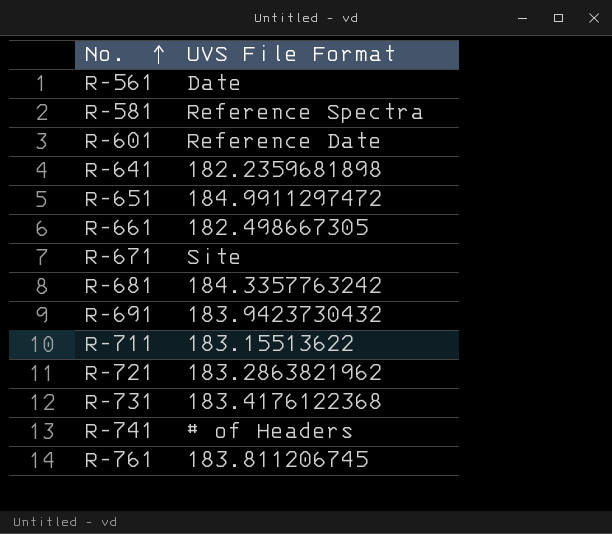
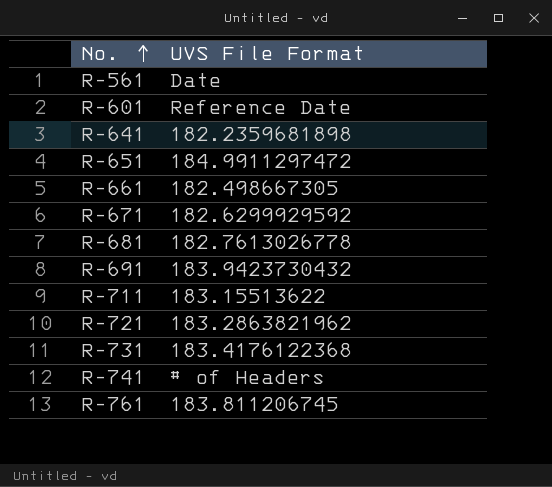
row R-581: Reference Spectra -> none
R-671 | UVS File Format: Site -> 182.6299929592
R-681 | UVS File Format: 184.3357763242 -> 182.7613026778

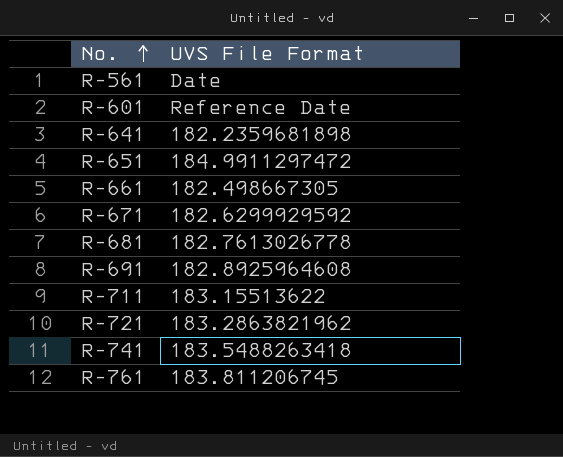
row R-731: 183.4176122368 -> none
R-691 | UVS File Format: 183.9423730432 -> 182.8925964608
R-741 | UVS File Format: # of Headers -> 183.5488263418

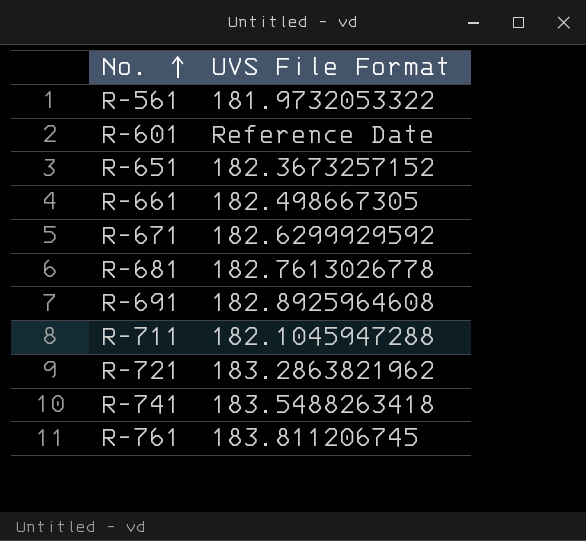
row R-641: 182.2359681898 -> none
R-561 | UVS File Format: Date -> 181.9732053322
R-651 | UVS File Format: 184.9911297472 -> 182.3673257152
R-711 | UVS File Format: 183.15513622 -> 182.1045947288

